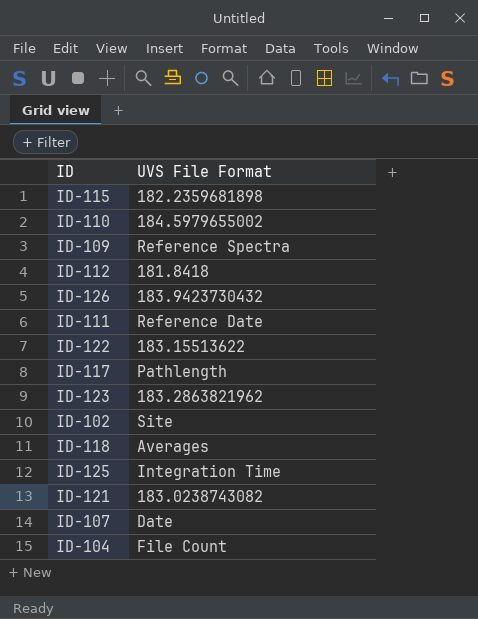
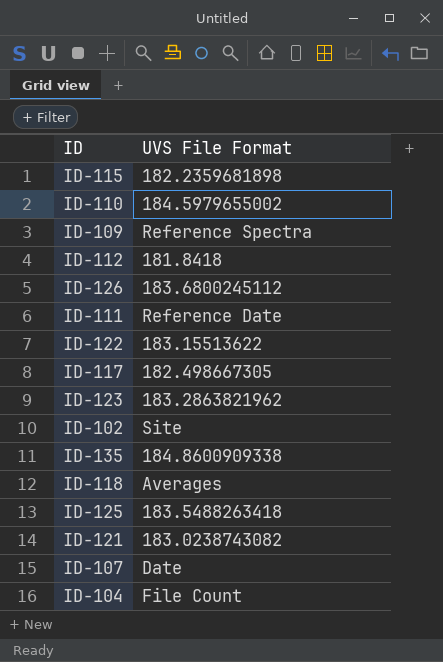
ID-126 | UVS File Format: 183.9423730432 -> 183.6800245112
ID-117 | UVS File Format: Pathlength -> 182.498667305
row ID-135: none -> 184.8600909338
ID-125 | UVS File Format: Integration Time -> 183.5488263418

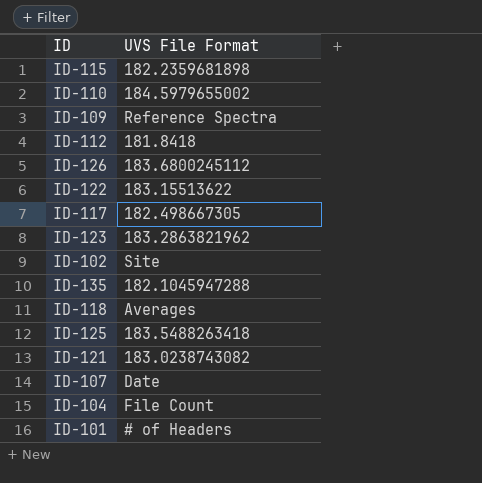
row ID-111: Reference Date -> none
ID-135 | UVS File Format: 184.8600909338 -> 182.1045947288
row ID-101: none -> # of Headers

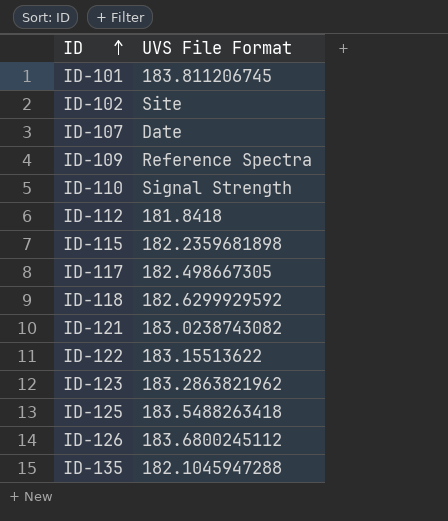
row order: none -> ID ascending
row ID-104: File Count -> none
ID-101 | UVS File Format: # of Headers -> 183.811206745
ID-110 | UVS File Format: 184.5979655002 -> Signal Strength
ID-118 | UVS File Format: Averages -> 182.6299929592

